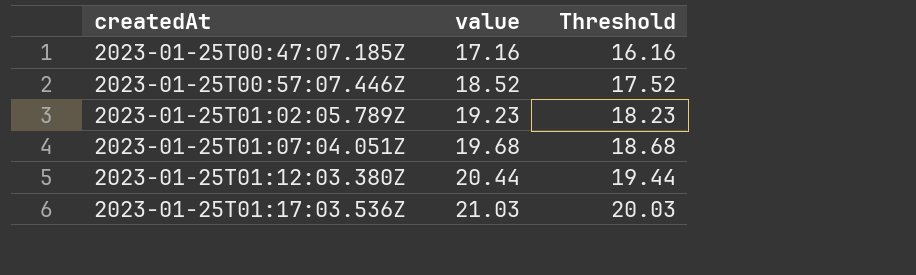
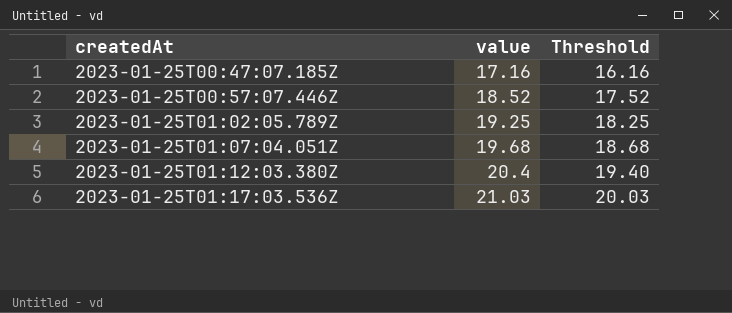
2023-01-25T01:02:05.789Z | value: 19.23 -> 19.25
2023-01-25T01:02:05.789Z | Threshold: 18.23 -> 18.25
2023-01-25T01:12:03.380Z | value: 20.44 -> 20.4
2023-01-25T01:12:03.380Z | Threshold: 19.44 -> 19.40

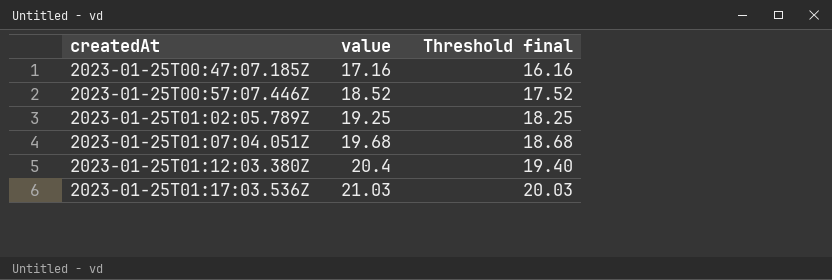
column name: Threshold -> Threshold final

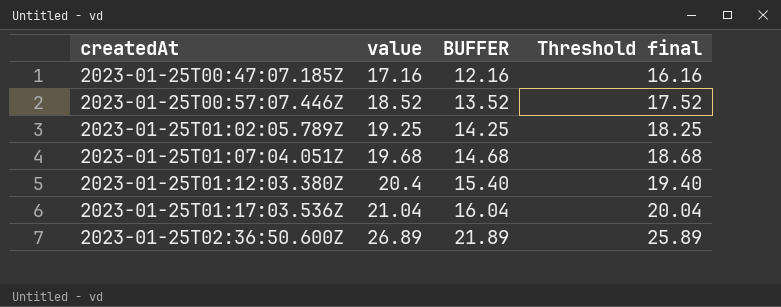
column BUFFER | formula: none -> [value] - 5
2023-01-25T01:17:03.536Z | value: 21.03 -> 21.04
2023-01-25T01:17:03.536Z | Threshold final: 20.03 -> 20.04
row 2023-01-25T02:36:50.600Z: none -> 26.89 | 21.89 | 25.89

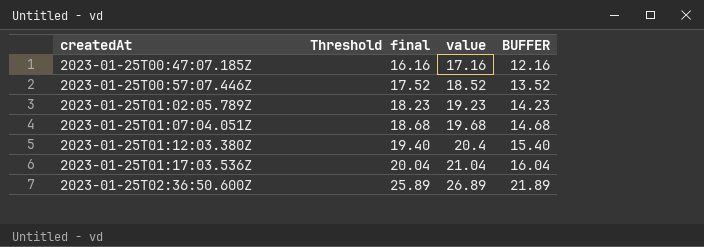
column Threshold final | position: 4 -> 2
2023-01-25T01:02:05.789Z | Threshold final: 18.25 -> 18.23
2023-01-25T01:02:05.789Z | value: 19.25 -> 19.23
2023-01-25T01:02:05.789Z | BUFFER: 14.25 -> 14.23

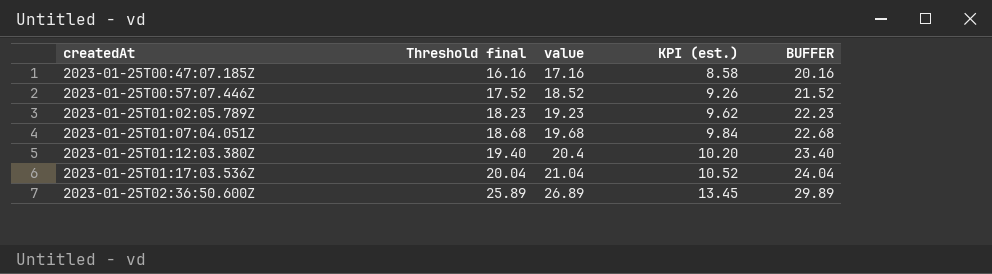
column KPI (est.) | formula: none -> [value] * 0.5
column BUFFER | formula: [value] - 5 -> [value] + 3

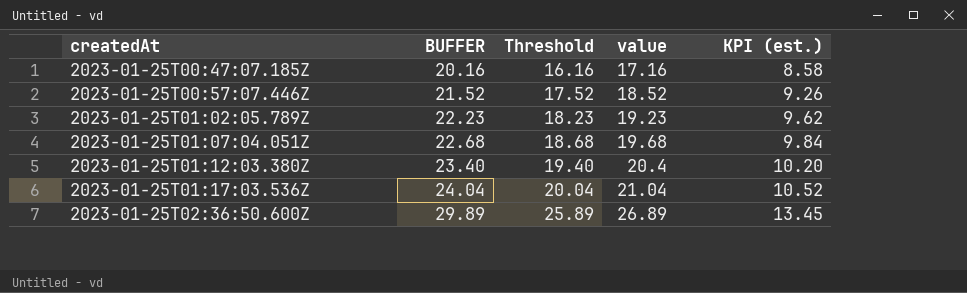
column BUFFER | position: 5 -> 2
column name: Threshold final -> Threshold

